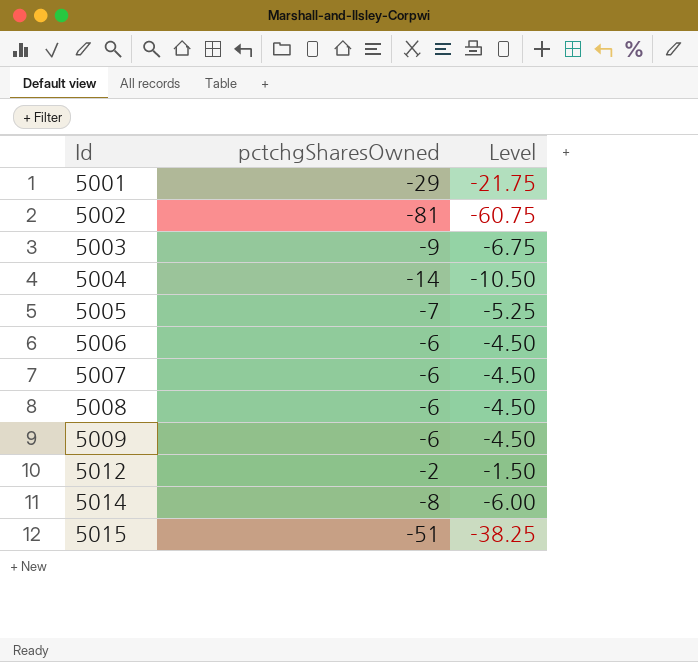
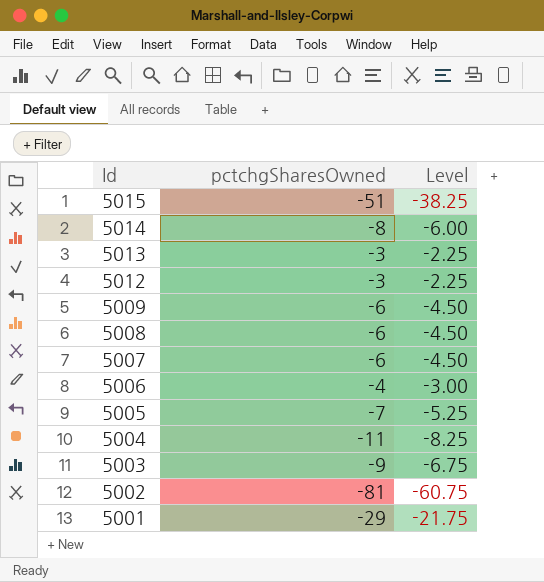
row order: Id ascending -> Id descending
row 5013: none -> -3 | -2.25
5012 | pctchgSharesOwned: -2 -> -3
5012 | Level: -1.50 -> -2.25
5006 | pctchgSharesOwned: -6 -> -4
5006 | Level: -4.50 -> -3.00
5004 | pctchgSharesOwned: -14 -> -11
5004 | Level: -10.50 -> -8.25

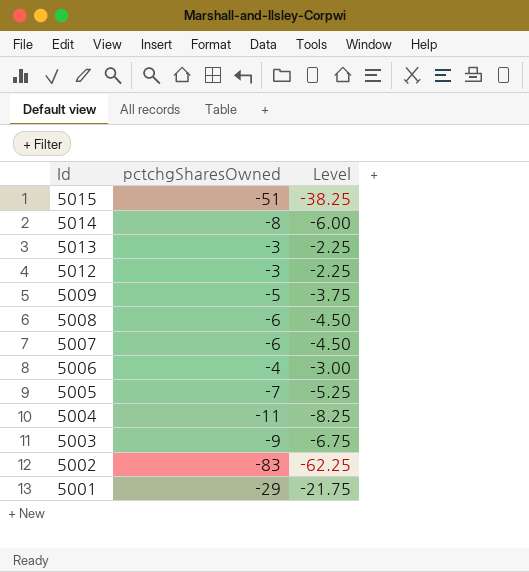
5009 | pctchgSharesOwned: -6 -> -5
5009 | Level: -4.50 -> -3.75
5002 | pctchgSharesOwned: -81 -> -83
5002 | Level: -60.75 -> -62.25

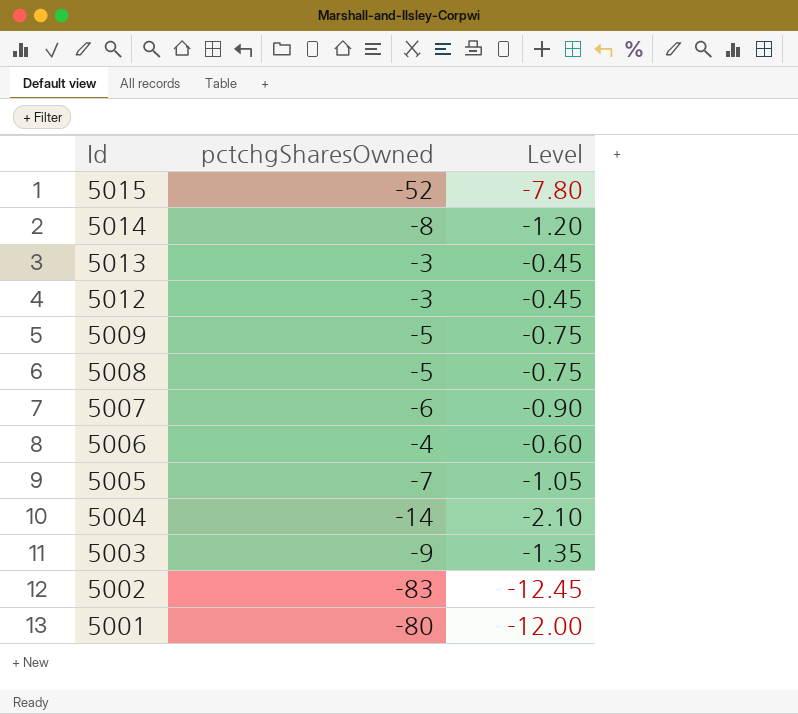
column Level | formula: [pctchgSharesOwned] * 0.75 -> [pctchgSharesOwned] * 0.15
5015 | pctchgSharesOwned: -51 -> -52
5008 | pctchgSharesOwned: -6 -> -5
5004 | pctchgSharesOwned: -11 -> -14
5001 | pctchgSharesOwned: -29 -> -80

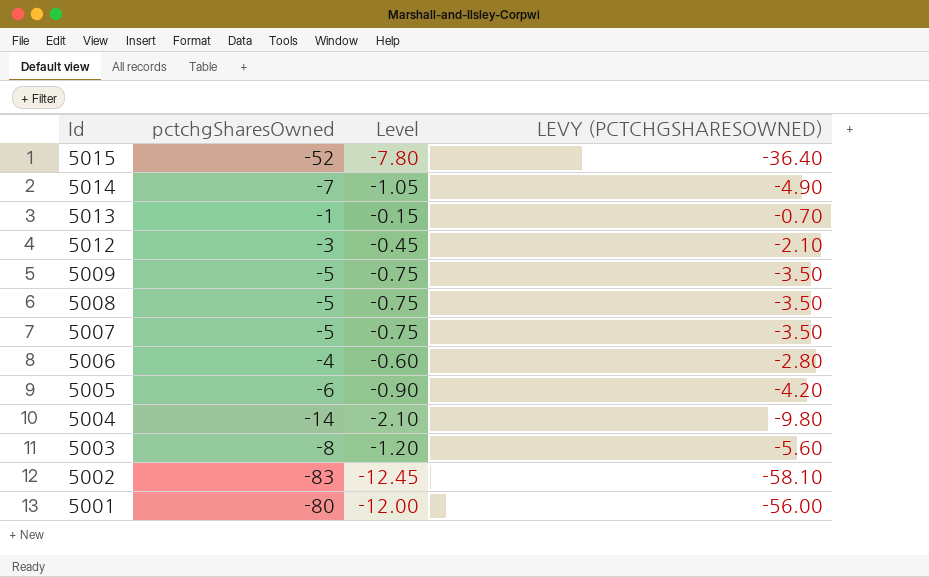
column LEVY (PCTCHGSHARESOWNED) | formula: none -> [pctchgSharesOwned] * 0.7
5014 | pctchgSharesOwned: -8 -> -7
5014 | Level: -1.20 -> -1.05
5013 | pctchgSharesOwned: -3 -> -1
5013 | Level: -0.45 -> -0.15
5007 | pctchgSharesOwned: -6 -> -5
5007 | Level: -0.90 -> -0.75
5005 | pctchgSharesOwned: -7 -> -6
5005 | Level: -1.05 -> -0.90
5003 | pctchgSharesOwned: -9 -> -8
5003 | Level: -1.35 -> -1.20

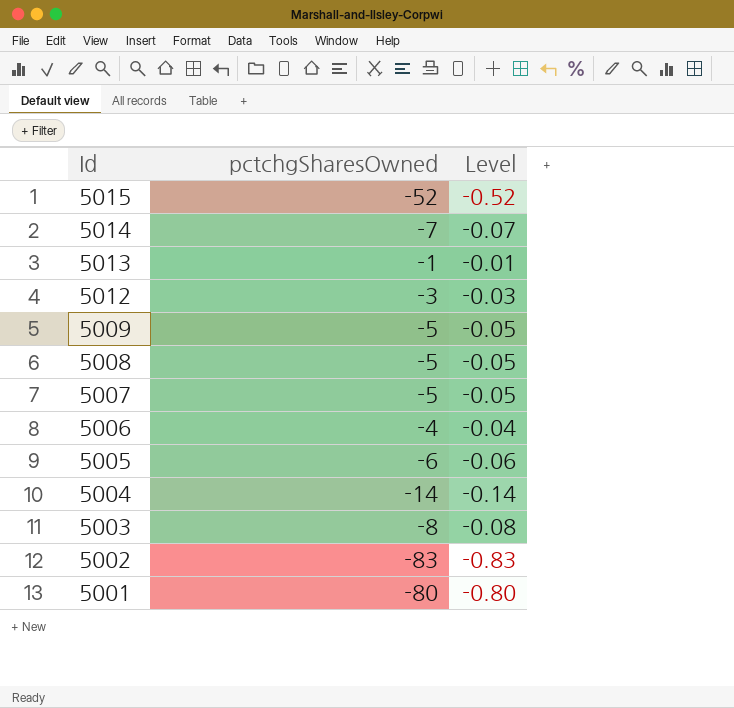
column LEVY (PCTCHGSHARESOWNED) | formula: [pctchgSharesOwned] * 0.7 -> none
column Level | formula: [pctchgSharesOwned] * 0.15 -> [pctchgSharesOwned] * 0.01

